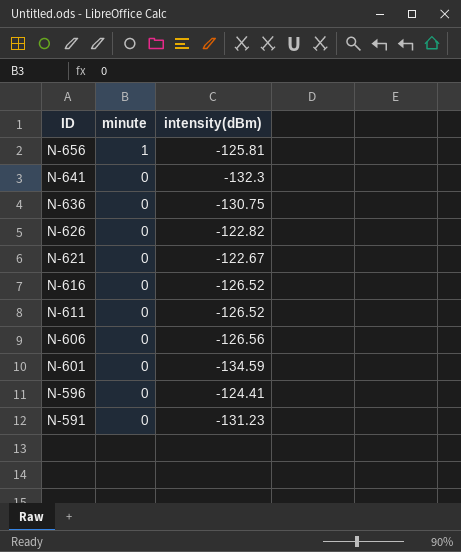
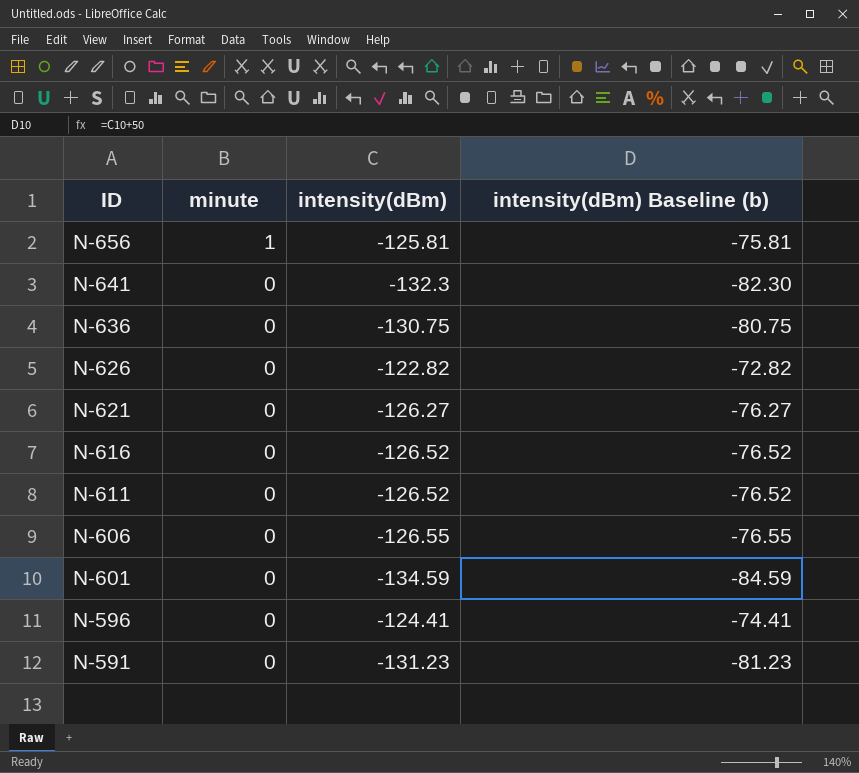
column intensity(dBm) Baseline (b) | formula: none -> [intensity(dBm)] + 50
N-621 | intensity(dBm): -122.67 -> -126.27
N-606 | intensity(dBm): -126.56 -> -126.55

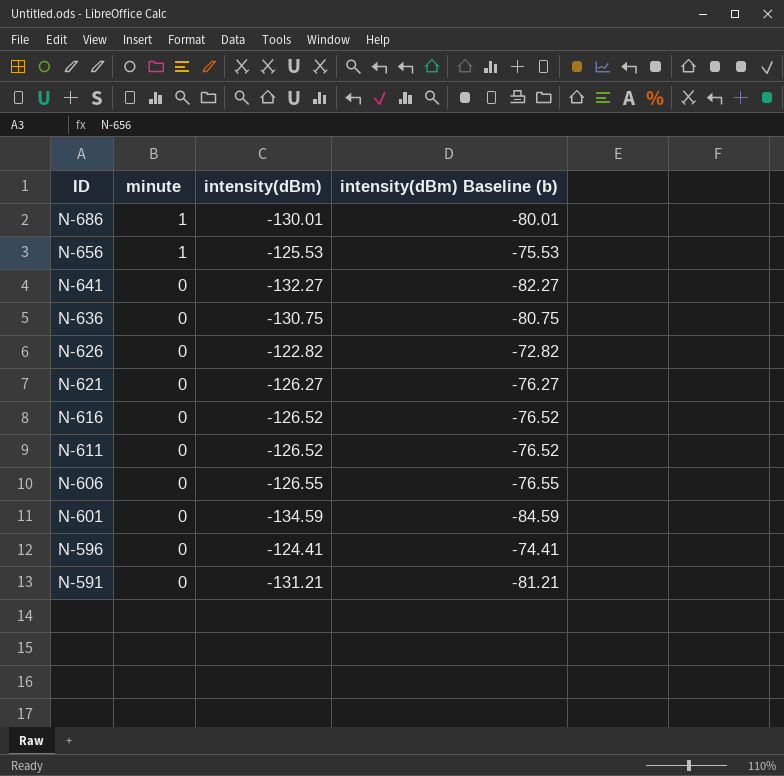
row N-686: none -> 1 | -130.01 | -80.01
N-656 | intensity(dBm): -125.81 -> -125.53
N-656 | intensity(dBm) Baseline (b): -75.81 -> -75.53
N-641 | intensity(dBm): -132.3 -> -132.27
N-641 | intensity(dBm) Baseline (b): -82.30 -> -82.27
N-591 | intensity(dBm): -131.23 -> -131.21
N-591 | intensity(dBm) Baseline (b): -81.23 -> -81.21

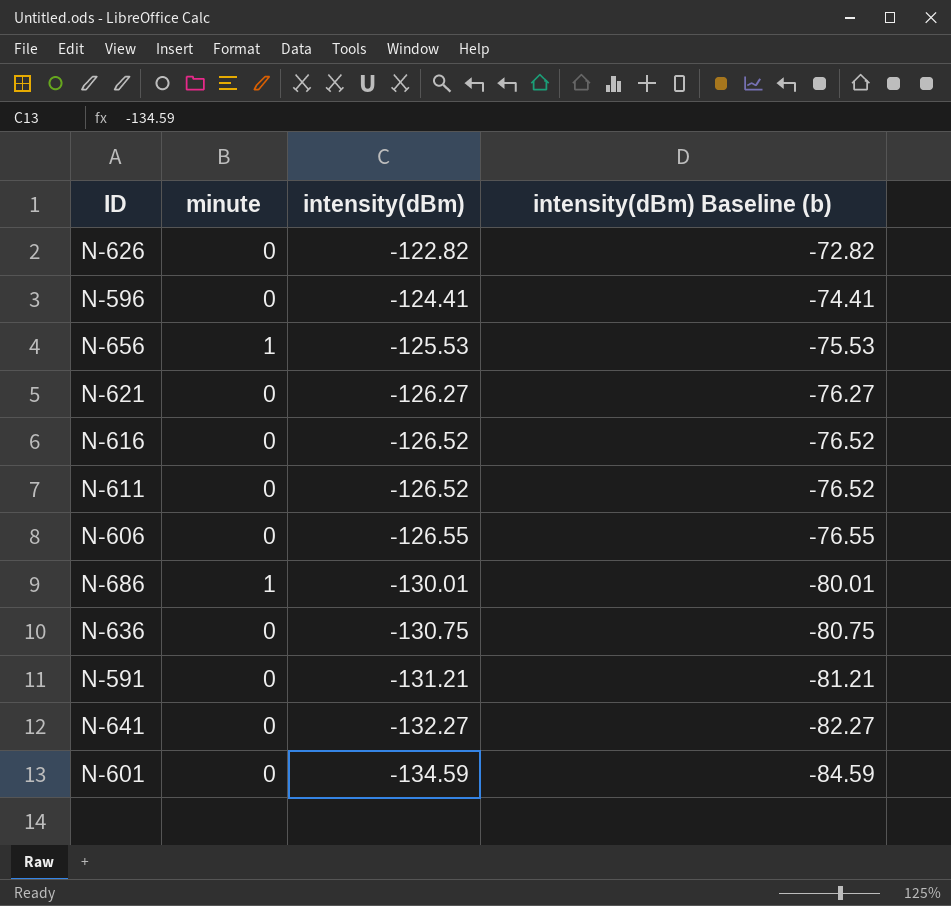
row order: ID descending -> intensity(dBm) descending

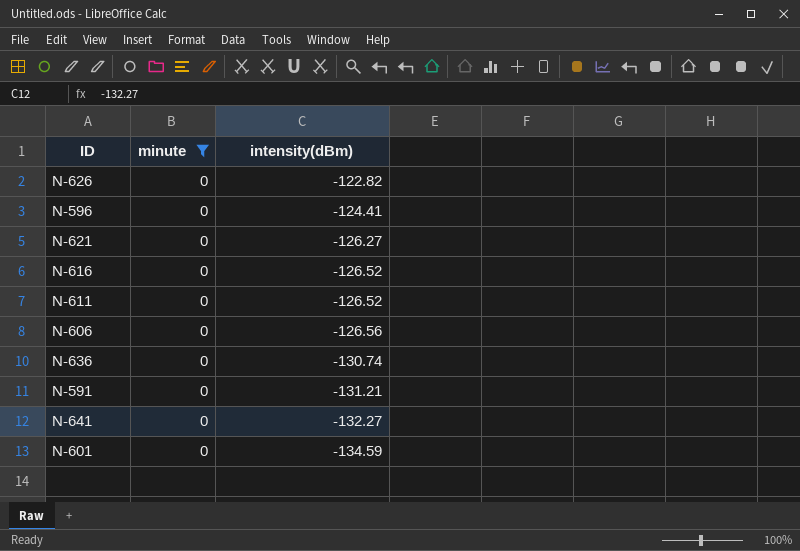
filter: none -> minute = 0
column intensity(dBm) Baseline (b) | formula: [intensity(dBm)] + 50 -> none
N-606 | intensity(dBm): -126.55 -> -126.56
N-636 | intensity(dBm): -130.75 -> -130.74

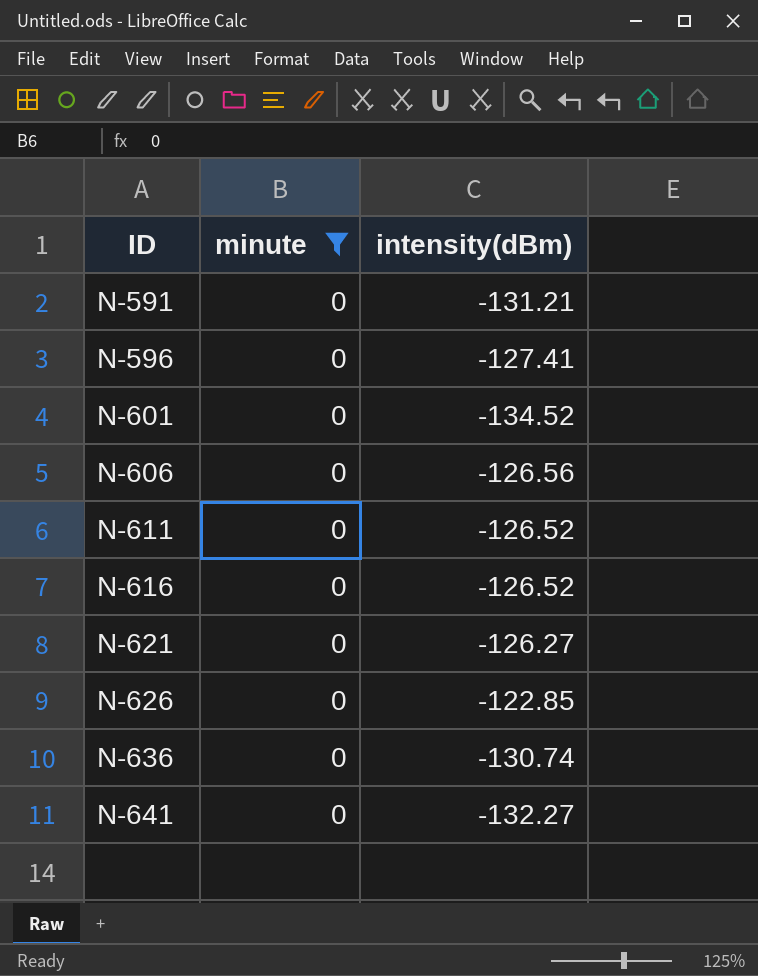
row order: intensity(dBm) descending -> ID ascending
N-596 | intensity(dBm): -124.41 -> -127.41
N-601 | intensity(dBm): -134.59 -> -134.52
N-626 | intensity(dBm): -122.82 -> -122.85

